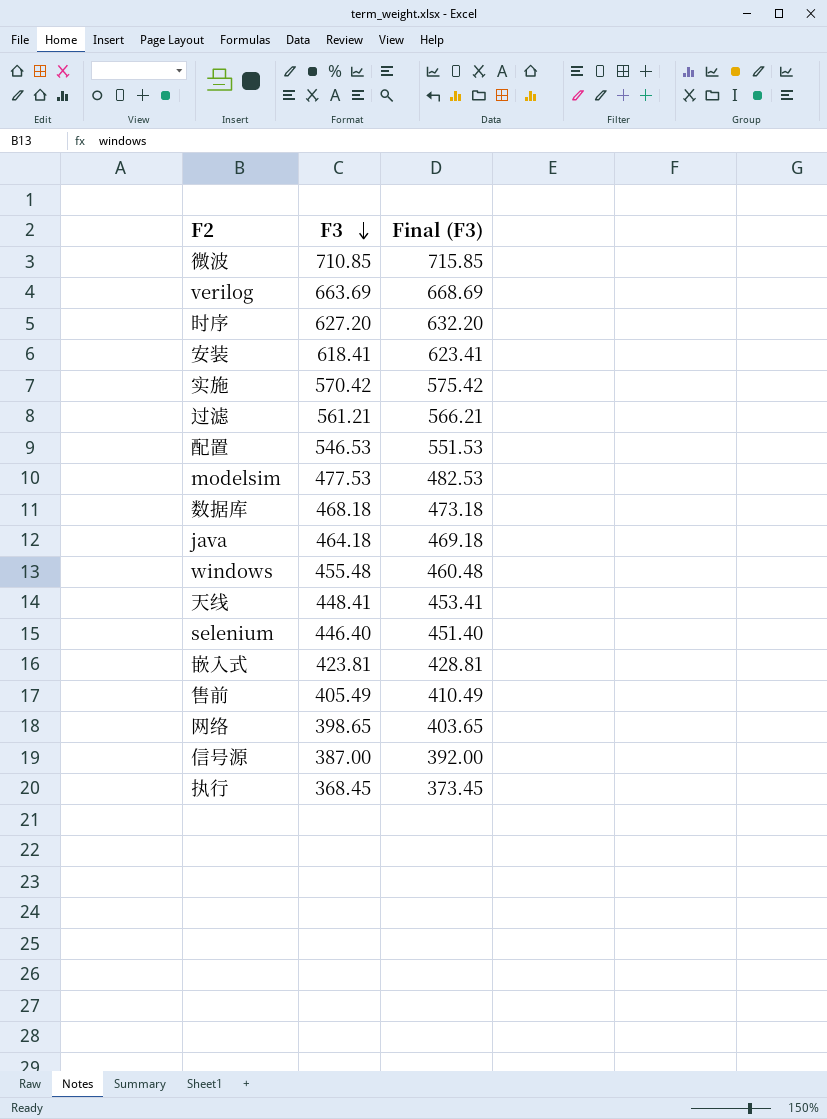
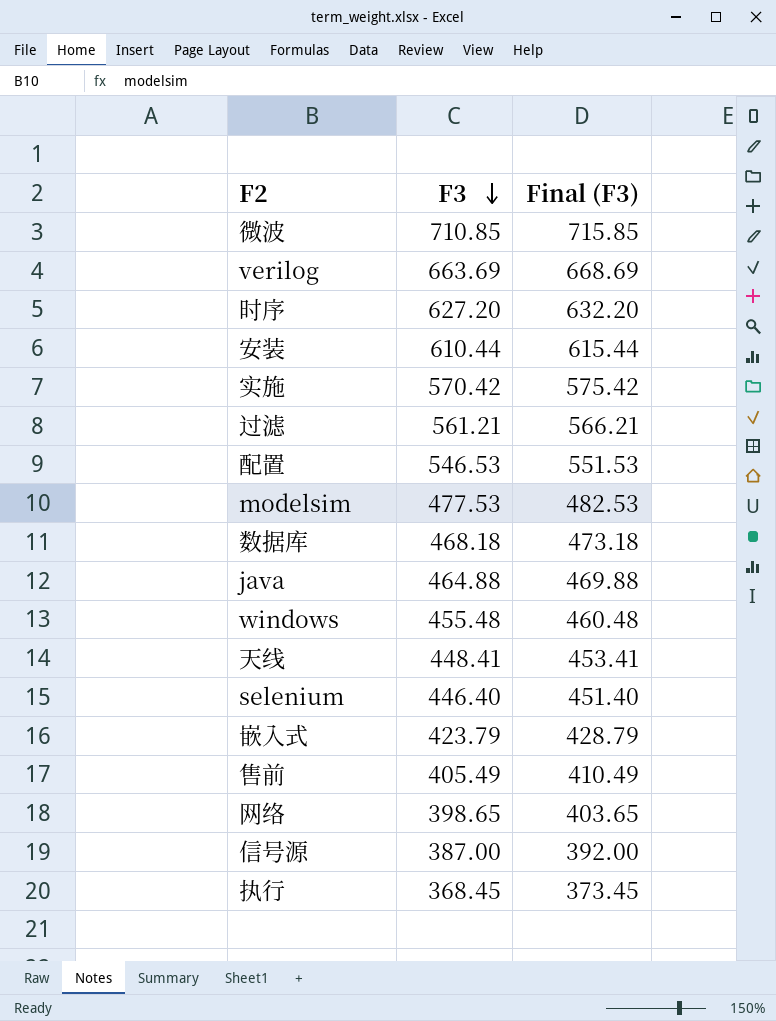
安装 | F3: 618.41 -> 610.44
安装 | Final (F3): 623.41 -> 615.44
java | F3: 464.18 -> 464.88
java | Final (F3): 469.18 -> 469.88
嵌入式 | F3: 423.81 -> 423.79
嵌入式 | Final (F3): 428.81 -> 428.79

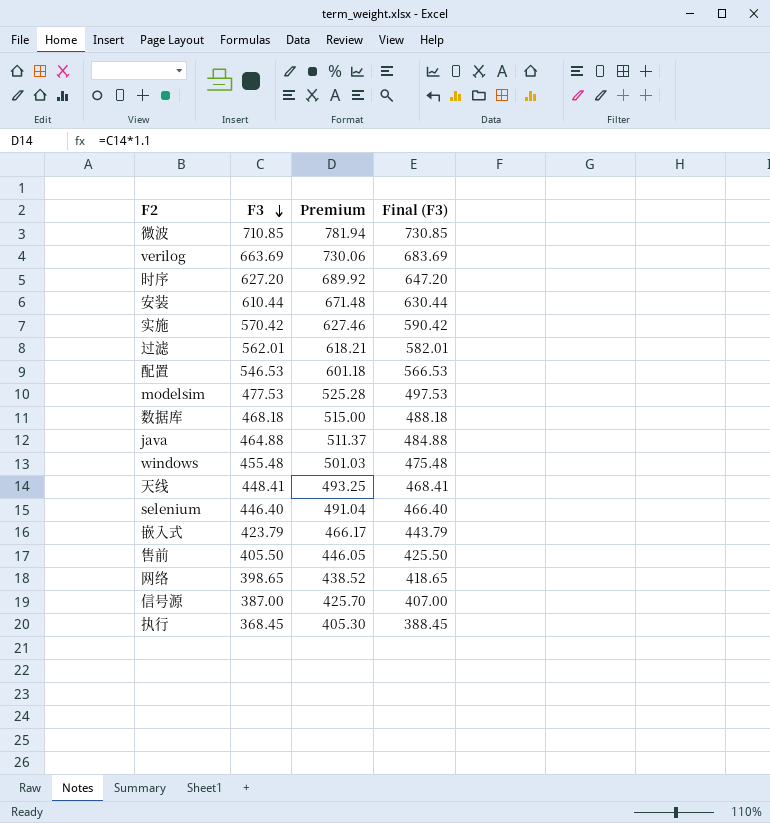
column Premium | formula: none -> [F3] * 1.1
column Final (F3) | formula: [F3] + 5 -> [F3] + 20
过滤 | F3: 561.21 -> 562.01
售前 | F3: 405.49 -> 405.50

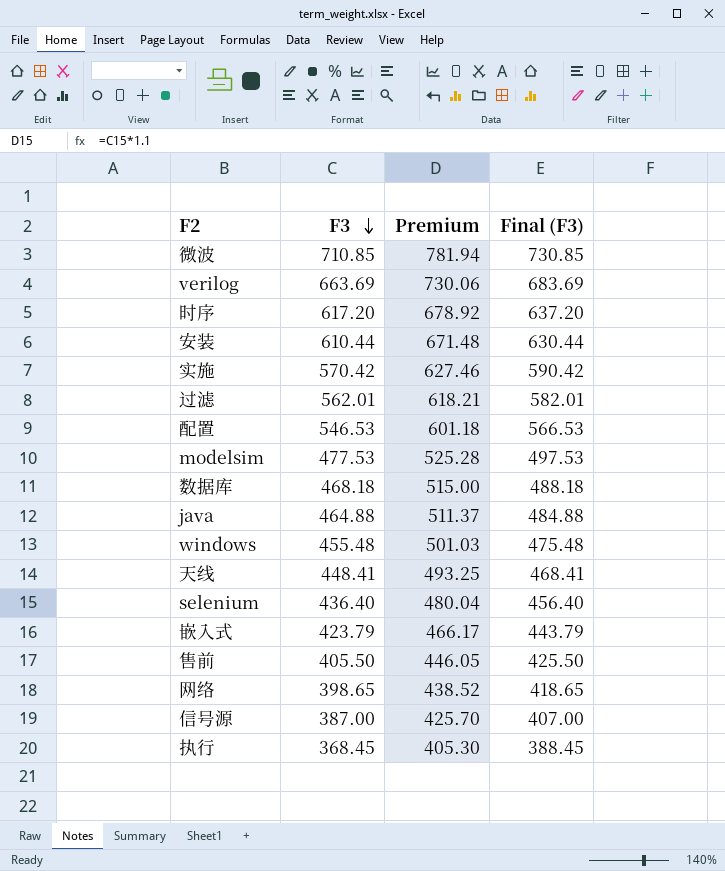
时序 | F3: 627.20 -> 617.20
时序 | Premium: 689.92 -> 678.92
时序 | Final (F3): 647.20 -> 637.20
selenium | F3: 446.40 -> 436.40
selenium | Premium: 491.04 -> 480.04
selenium | Final (F3): 466.40 -> 456.40

